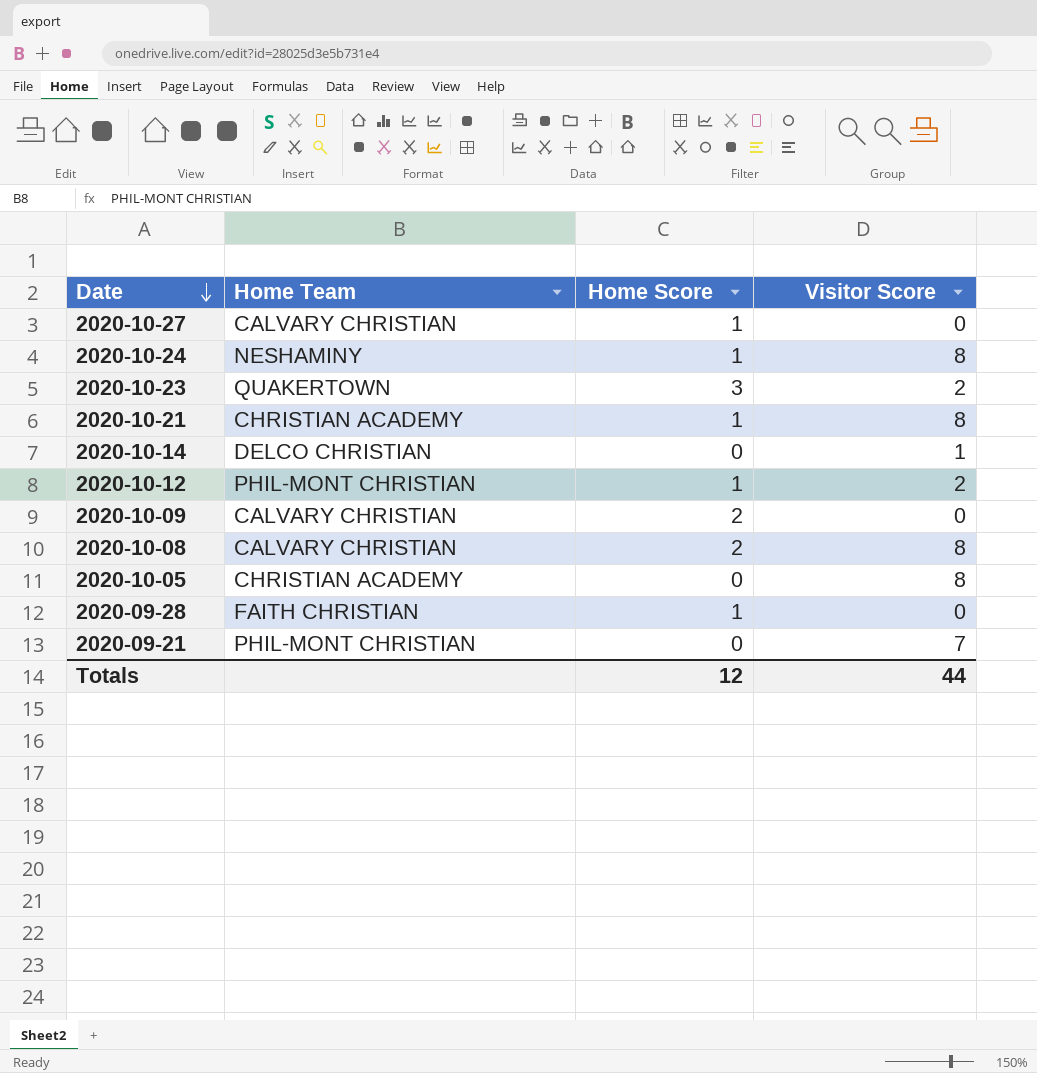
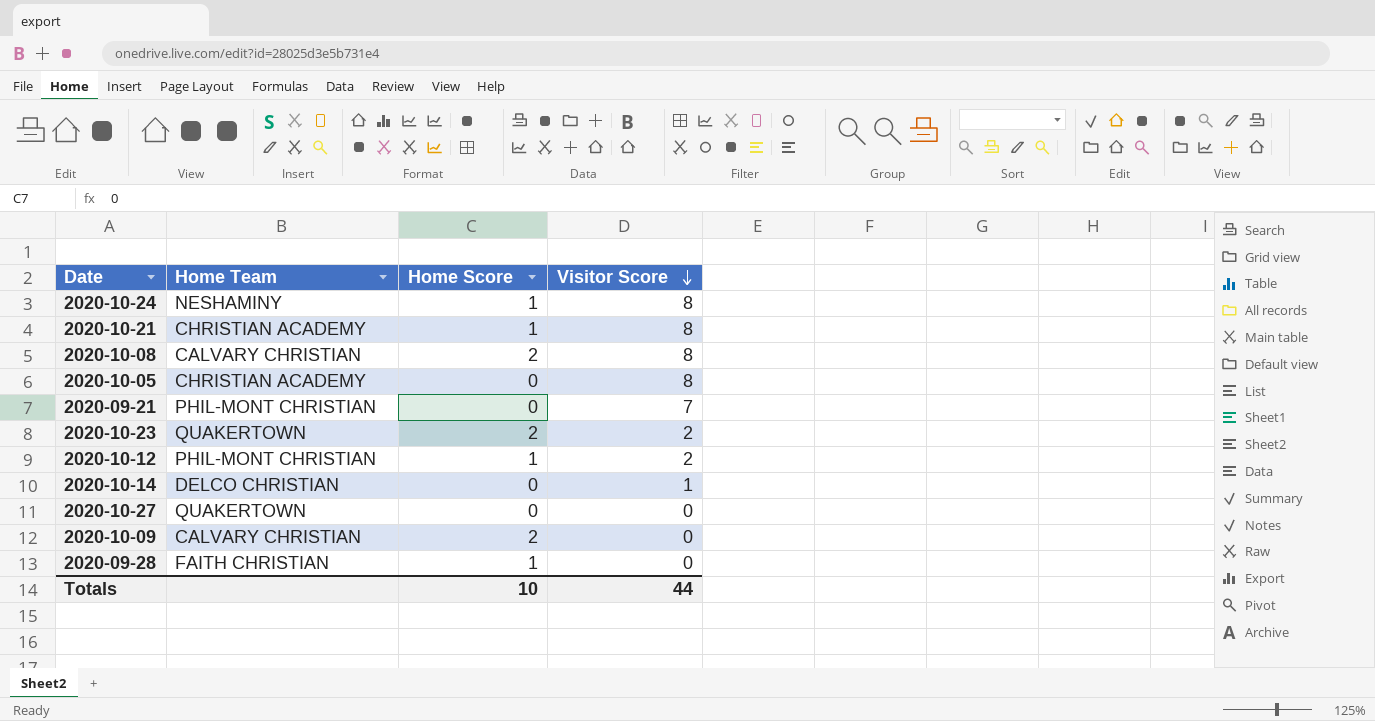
row order: Date descending -> Visitor Score descending
2020-10-23 | Home Score: 3 -> 2
2020-10-27 | Home Team: CALVARY CHRISTIAN -> QUAKERTOWN
2020-10-27 | Home Score: 1 -> 0
Totals | Home Score: 12 -> 10

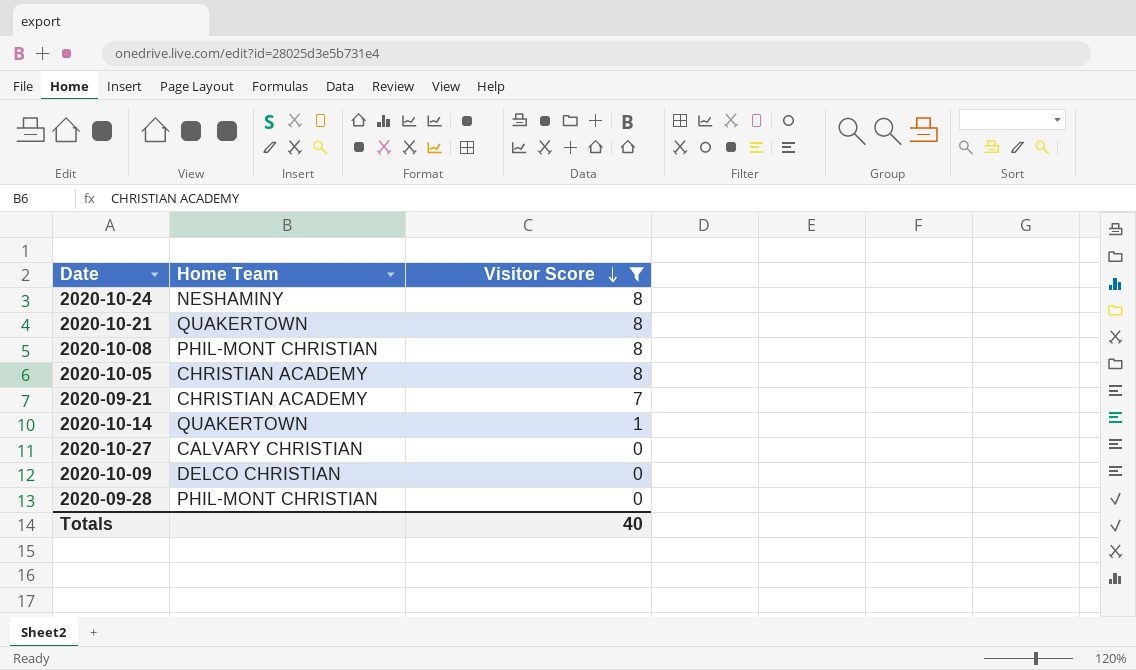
filter: none -> Visitor Score != 2
column Home Score | position: 3 -> none
2020-10-21 | Home Team: CHRISTIAN ACADEMY -> QUAKERTOWN
2020-10-08 | Home Team: CALVARY CHRISTIAN -> PHIL-MONT CHRISTIAN
2020-09-21 | Home Team: PHIL-MONT CHRISTIAN -> CHRISTIAN ACADEMY
2020-10-14 | Home Team: DELCO CHRISTIAN -> QUAKERTOWN
2020-10-27 | Home Team: QUAKERTOWN -> CALVARY CHRISTIAN
2020-10-09 | Home Team: CALVARY CHRISTIAN -> DELCO CHRISTIAN
2020-09-28 | Home Team: FAITH CHRISTIAN -> PHIL-MONT CHRISTIAN
Totals | Visitor Score: 44 -> 40

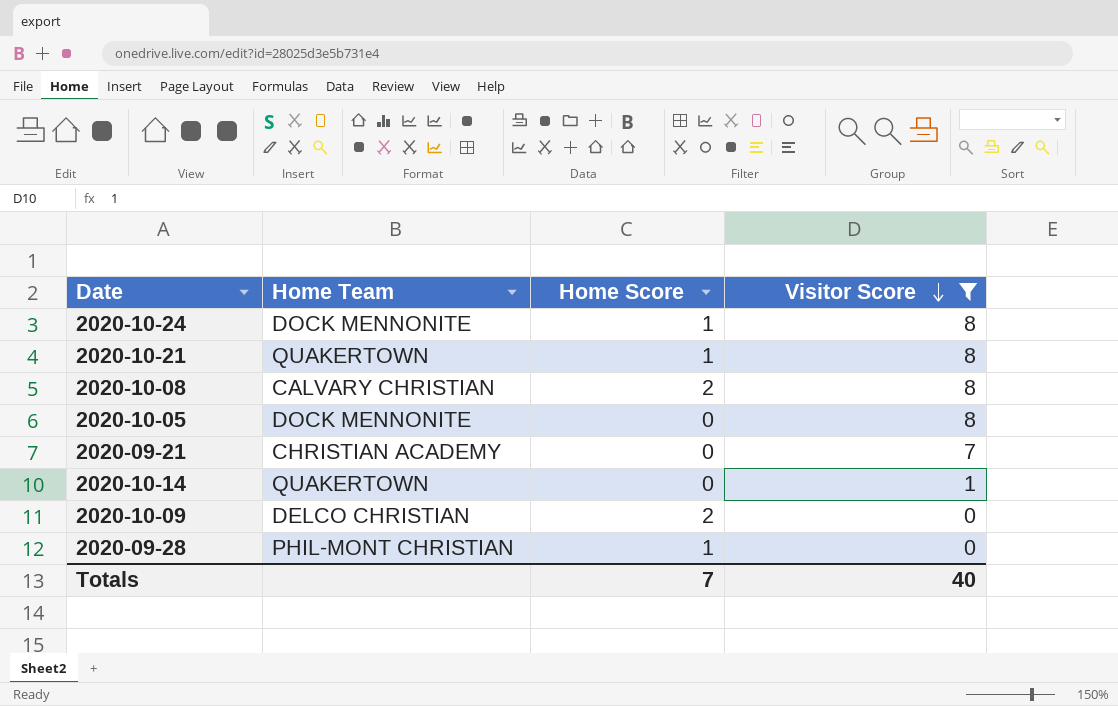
column Home Score | position: none -> 3
row 2020-10-27: CALVARY CHRISTIAN | 0 -> none
2020-10-24 | Home Team: NESHAMINY -> DOCK MENNONITE
2020-10-08 | Home Team: PHIL-MONT CHRISTIAN -> CALVARY CHRISTIAN
2020-10-05 | Home Team: CHRISTIAN ACADEMY -> DOCK MENNONITE

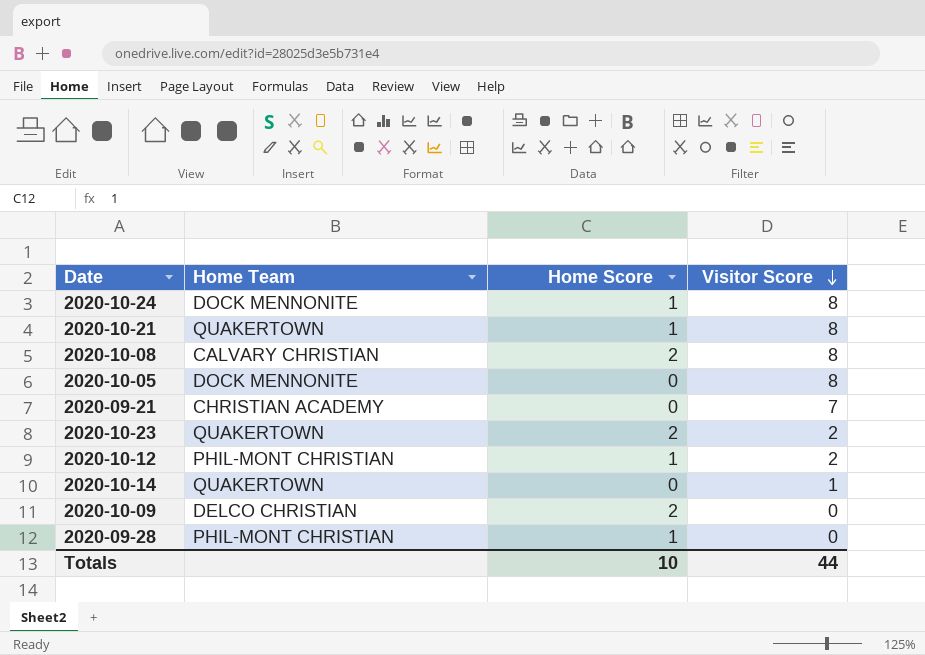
filter: Visitor Score != 2 -> none
Totals | Home Score: 7 -> 10
Totals | Visitor Score: 40 -> 44

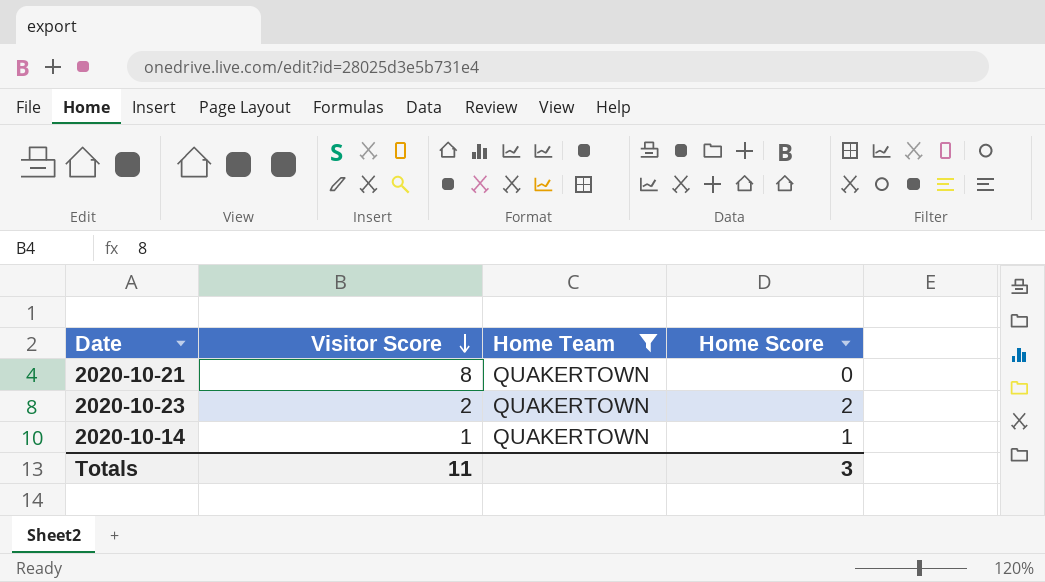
filter: none -> Home Team = QUAKERTOWN
column Visitor Score | position: 4 -> 2
2020-10-21 | Home Score: 1 -> 0
2020-10-14 | Home Score: 0 -> 1
Totals | Visitor Score: 44 -> 11
Totals | Home Score: 10 -> 3

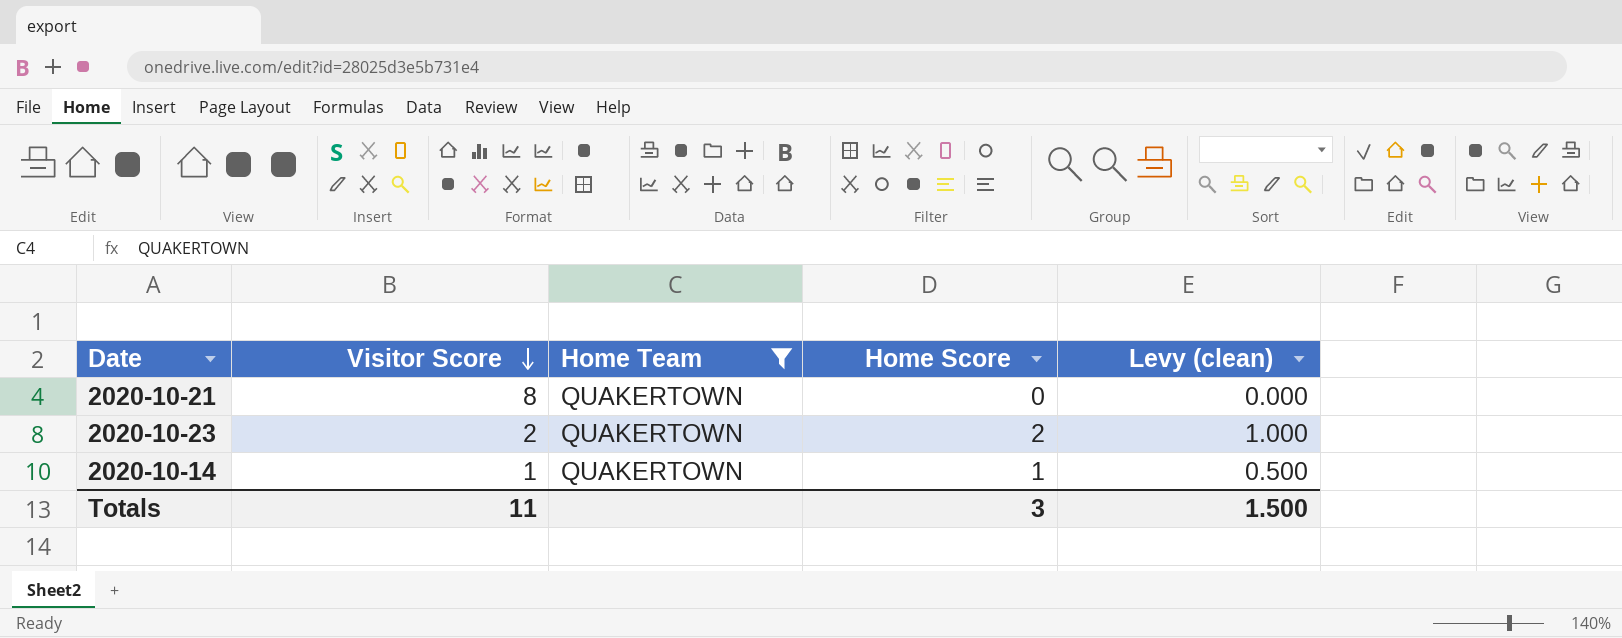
column Levy (clean) | formula: none -> [Home Score] * 0.5

